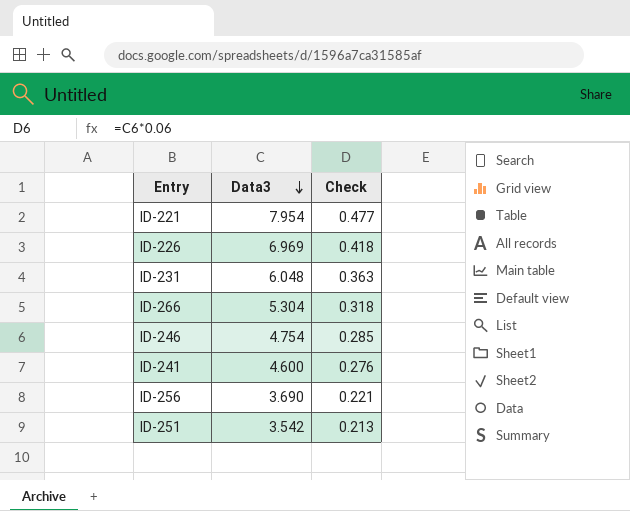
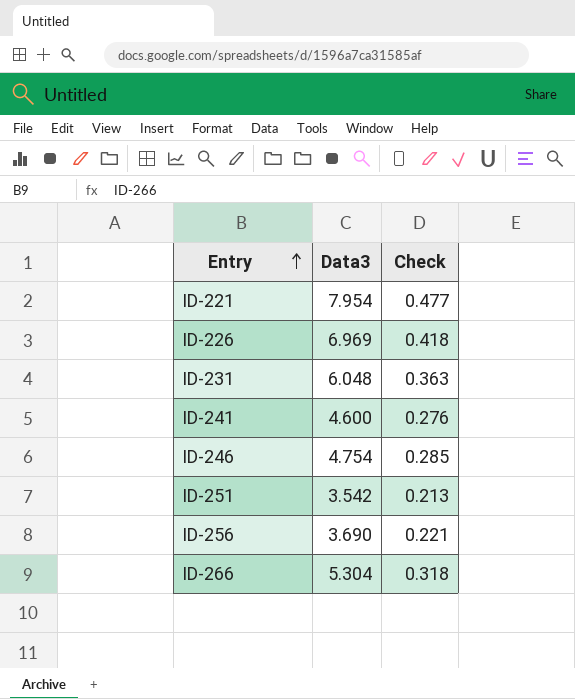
row order: Data3 descending -> Entry ascending

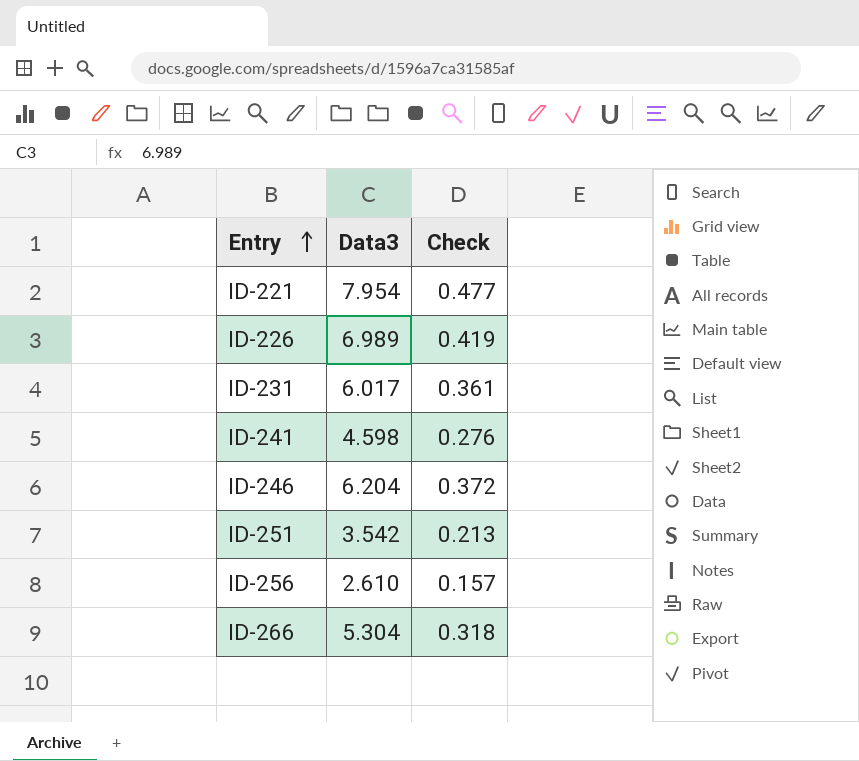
ID-226 | Data3: 6.969 -> 6.989
ID-226 | Check: 0.418 -> 0.419
ID-231 | Data3: 6.048 -> 6.017
ID-231 | Check: 0.363 -> 0.361
ID-241 | Data3: 4.600 -> 4.598
ID-246 | Data3: 4.754 -> 6.204
ID-246 | Check: 0.285 -> 0.372
ID-256 | Data3: 3.690 -> 2.610
ID-256 | Check: 0.221 -> 0.157

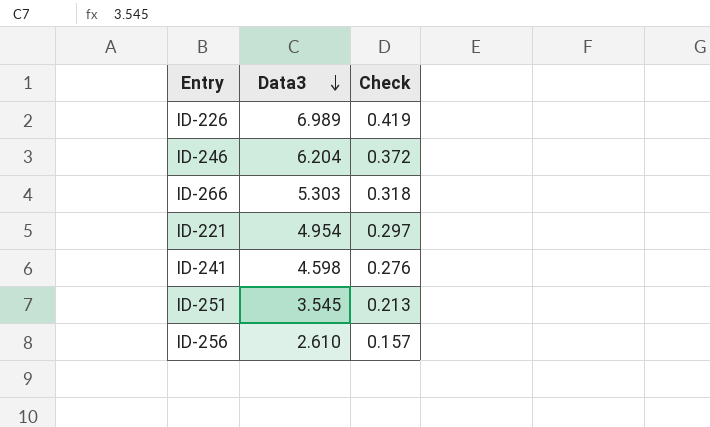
row order: Entry ascending -> Data3 descending
row ID-231: 6.017 | 0.361 -> none
ID-266 | Data3: 5.304 -> 5.303
ID-221 | Data3: 7.954 -> 4.954
ID-221 | Check: 0.477 -> 0.297
ID-251 | Data3: 3.542 -> 3.545

